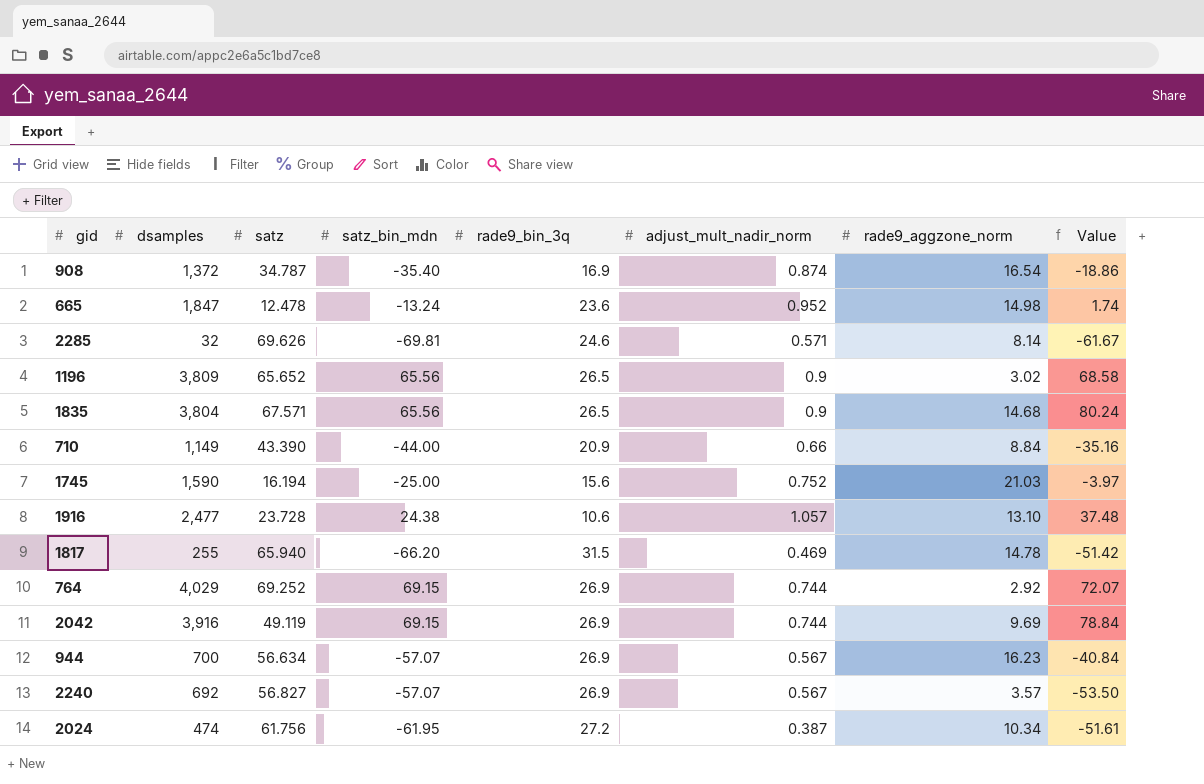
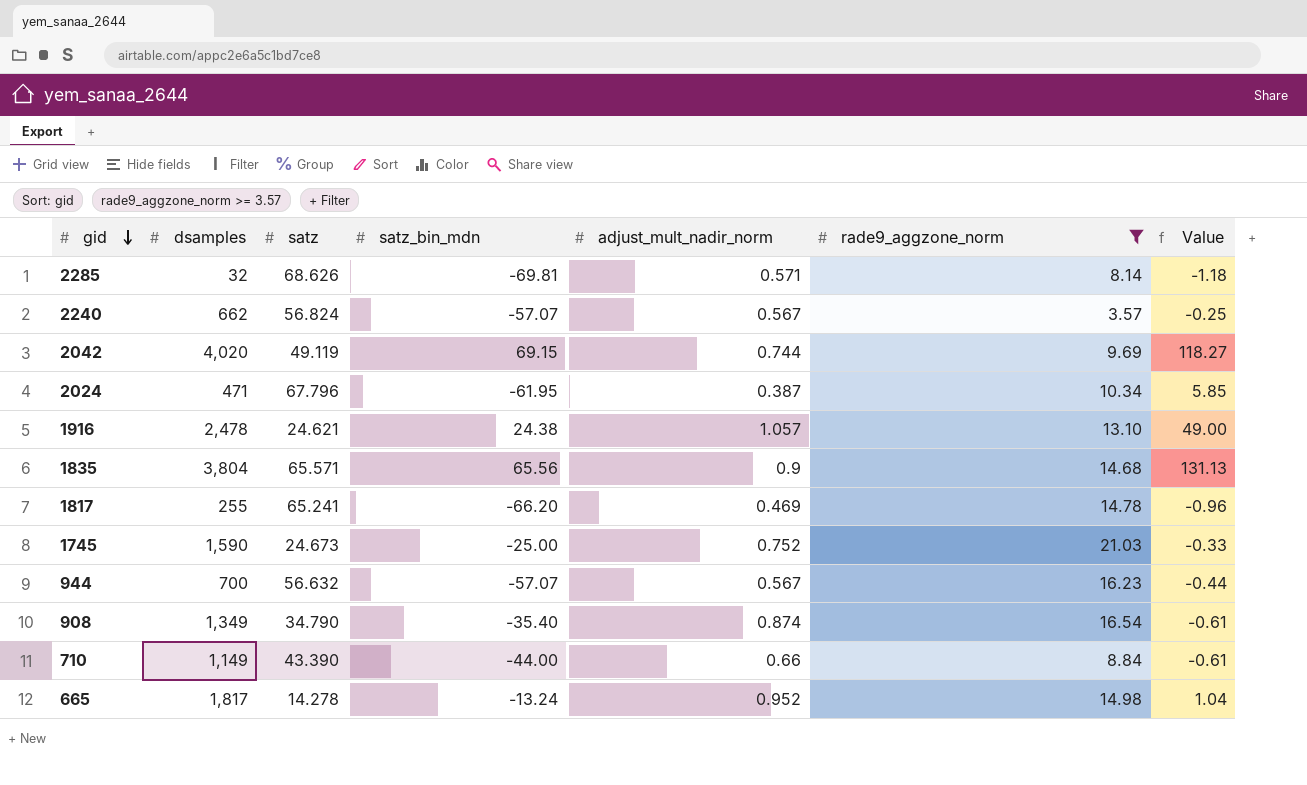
filter: none -> rade9_aggzone_norm >= 3.57
row order: none -> gid descending
column rade9_bin_3q | position: 5 -> none
column Value | formula: [satz_bin_mdn] + [rade9_aggzone_norm] -> [satz] + [satz_bin_mdn]
2285 | satz: 69.626 -> 68.626
2240 | dsamples: 692 -> 662
2240 | satz: 56.827 -> 56.824
2042 | dsamples: 3,916 -> 4,020
2024 | dsamples: 474 -> 471
2024 | satz: 61.756 -> 67.796
1916 | dsamples: 2,477 -> 2,478
1916 | satz: 23.728 -> 24.621
1835 | satz: 67.571 -> 65.571
1817 | satz: 65.940 -> 65.241
1745 | satz: 16.194 -> 24.673
944 | satz: 56.634 -> 56.632
908 | dsamples: 1,372 -> 1,349
908 | satz: 34.787 -> 34.790
665 | dsamples: 1,847 -> 1,817
665 | satz: 12.478 -> 14.278

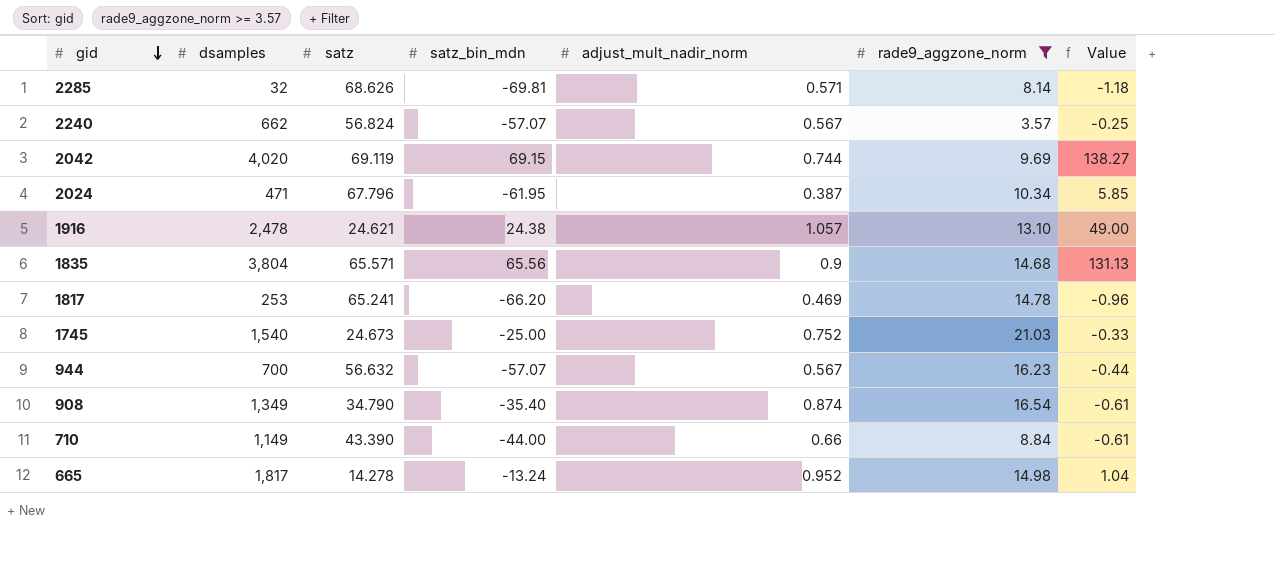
2042 | satz: 49.119 -> 69.119
2042 | Value: 118.27 -> 138.27
1817 | dsamples: 255 -> 253
1745 | dsamples: 1,590 -> 1,540

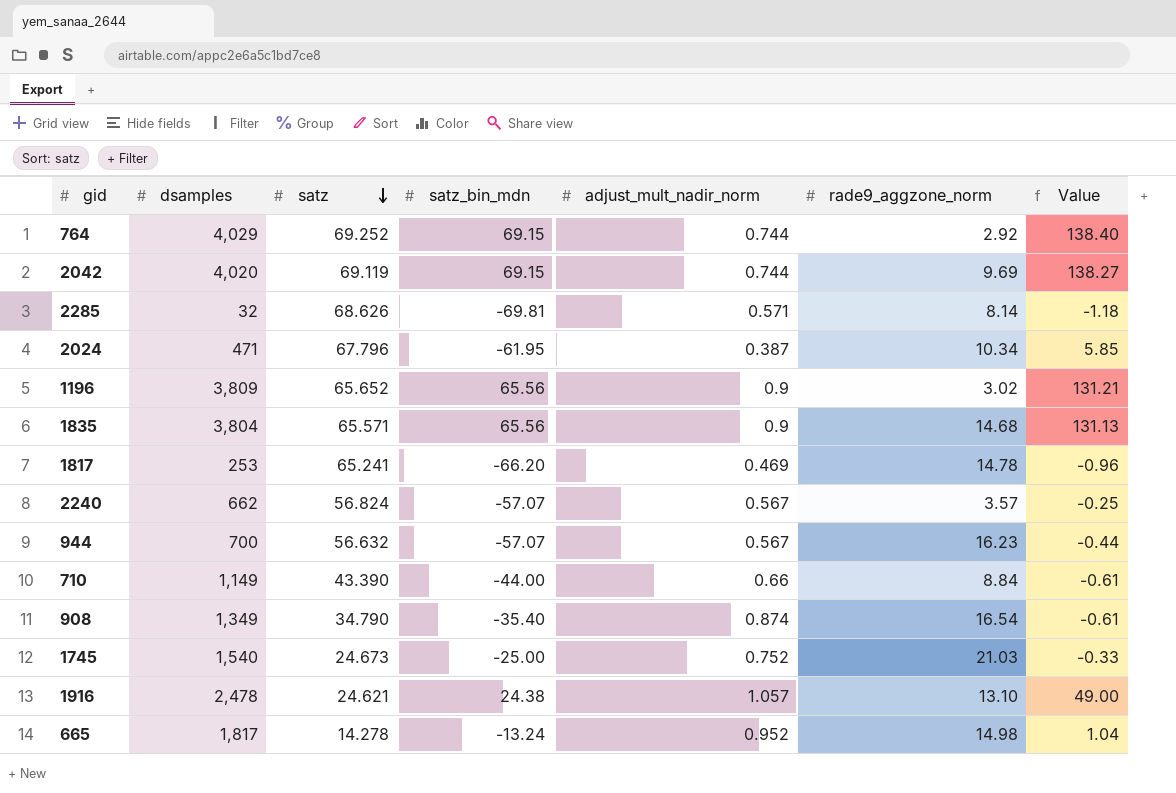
filter: rade9_aggzone_norm >= 3.57 -> none
row order: gid descending -> satz descending

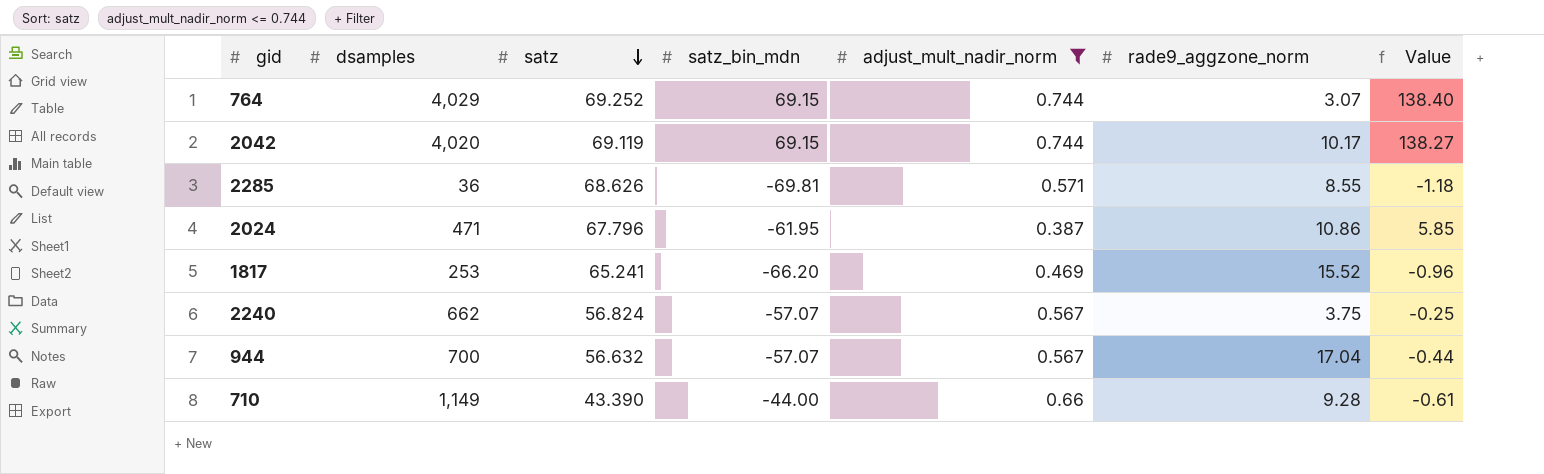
filter: none -> adjust_mult_nadir_norm <= 0.744
764 | rade9_aggzone_norm: 2.92 -> 3.07
2042 | rade9_aggzone_norm: 9.69 -> 10.17
2285 | dsamples: 32 -> 36
2285 | rade9_aggzone_norm: 8.14 -> 8.55
2024 | rade9_aggzone_norm: 10.34 -> 10.86
1817 | rade9_aggzone_norm: 14.78 -> 15.52
2240 | rade9_aggzone_norm: 3.57 -> 3.75
944 | rade9_aggzone_norm: 16.23 -> 17.04
710 | rade9_aggzone_norm: 8.84 -> 9.28

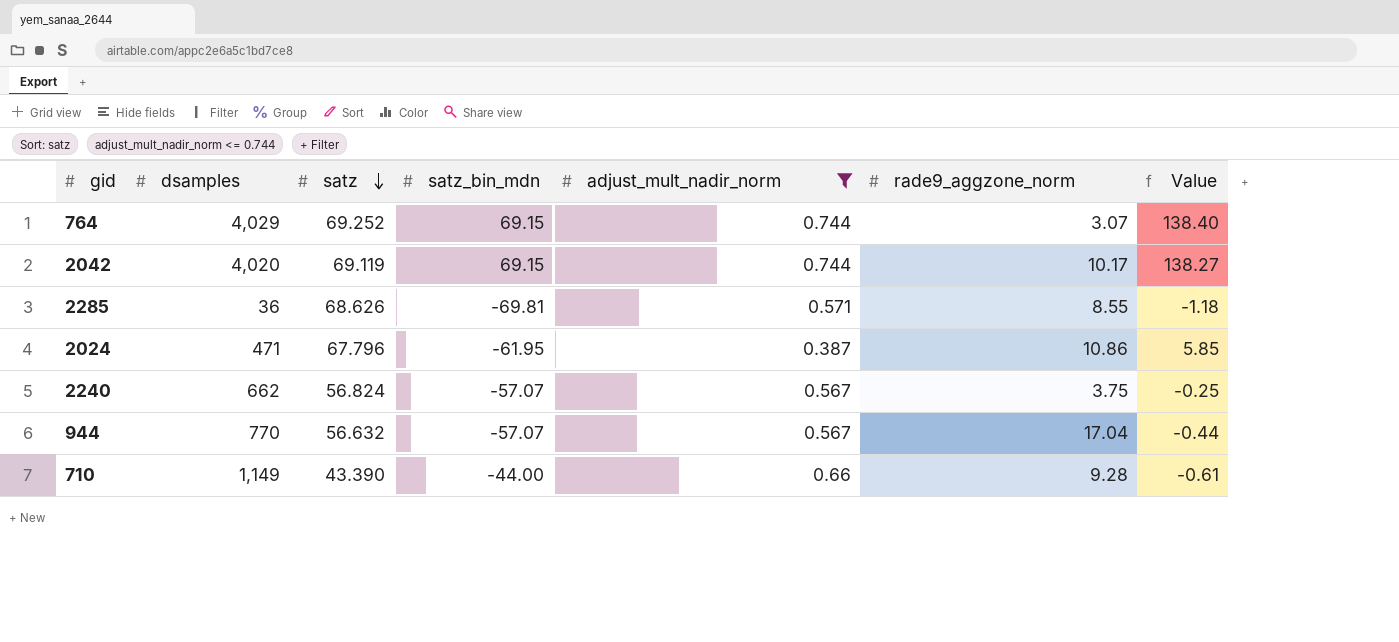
row 1817: 253 | 65.241 | -66.20 | 0.469 | 15.52 | -0.96 -> none
944 | dsamples: 700 -> 770

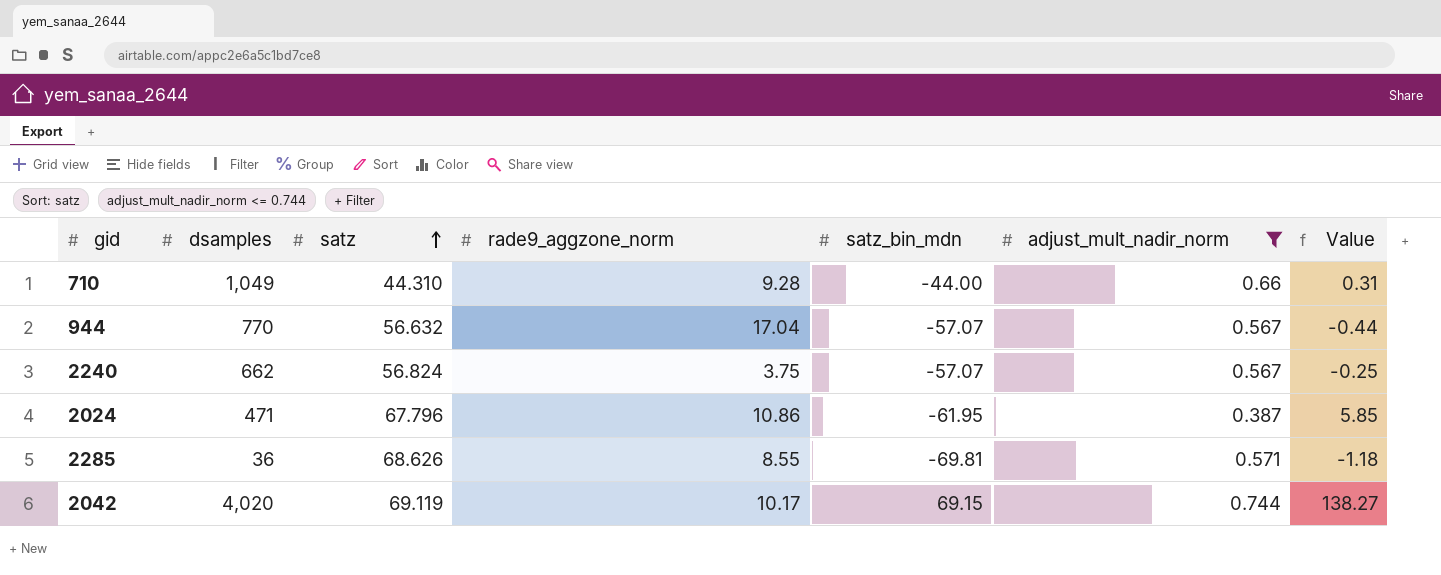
row order: satz descending -> satz ascending
column rade9_aggzone_norm | position: 6 -> 4
row 764: 4,029 | 69.252 | 69.15 | 0.744 | 3.07 | 138.40 -> none
710 | dsamples: 1,149 -> 1,049
710 | satz: 43.390 -> 44.310
710 | Value: -0.61 -> 0.31

